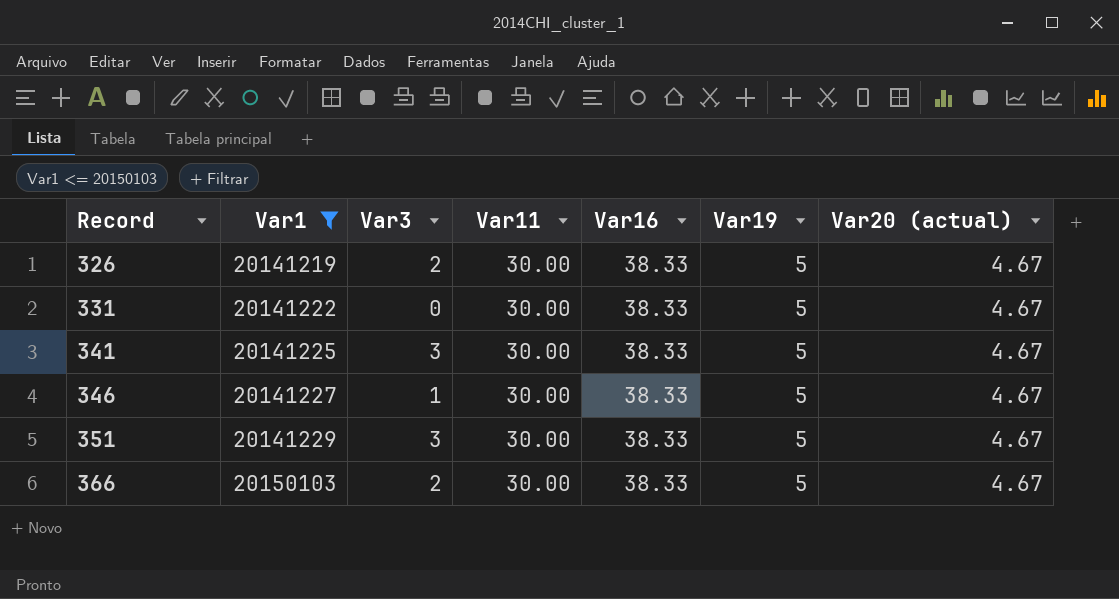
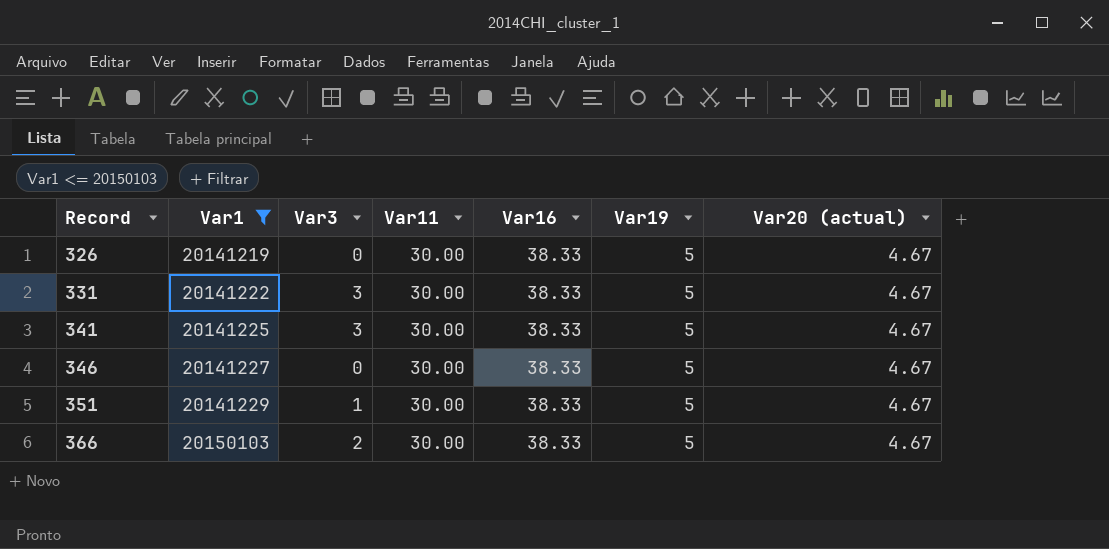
326 | Var3: 2 -> 0
331 | Var3: 0 -> 3
346 | Var3: 1 -> 0
351 | Var3: 3 -> 1

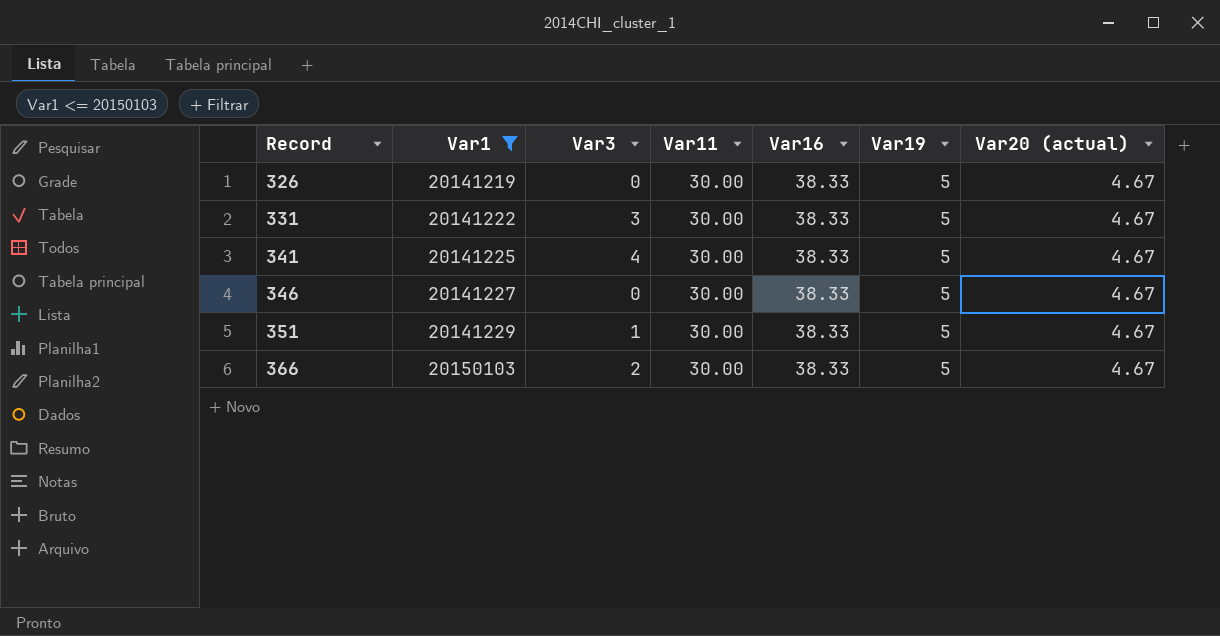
341 | Var3: 3 -> 4

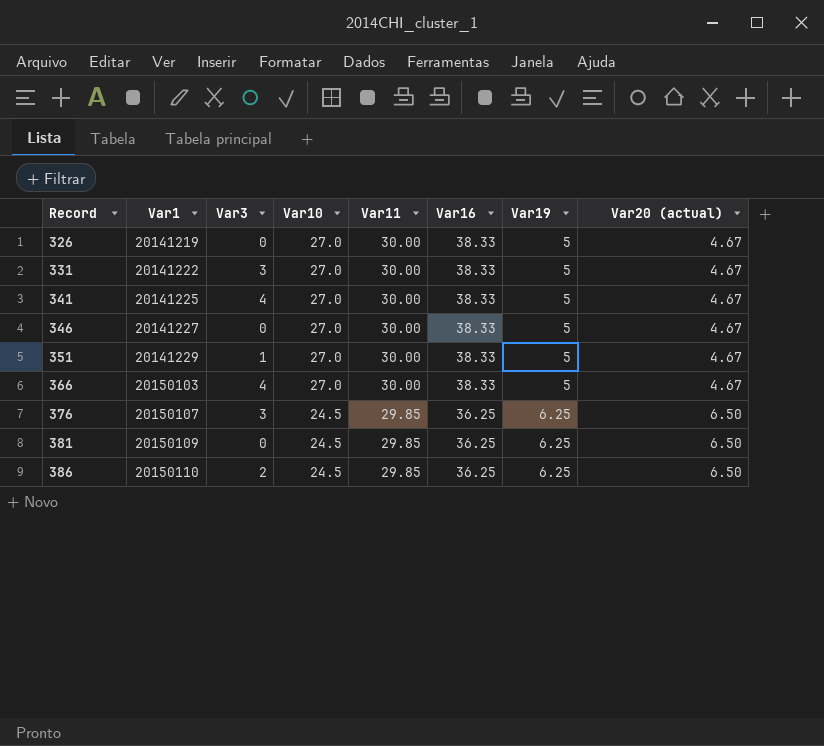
filter: Var1 <= 20150103 -> none
column Var10 | position: none -> 4
366 | Var3: 2 -> 4

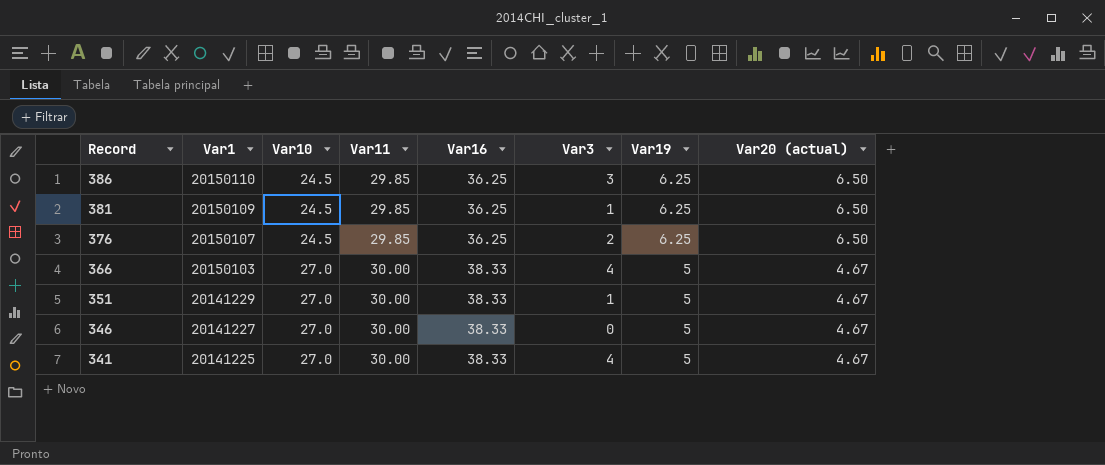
row order: Record ascending -> Record descending
column Var3 | position: 3 -> 6
row 326: 20141219 | 0 | 27.0 | 30.00 | 38.33 | 5 | 4.67 -> none
row 331: 20141222 | 3 | 27.0 | 30.00 | 38.33 | 5 | 4.67 -> none
386 | Var3: 2 -> 3
381 | Var3: 0 -> 1
376 | Var3: 3 -> 2

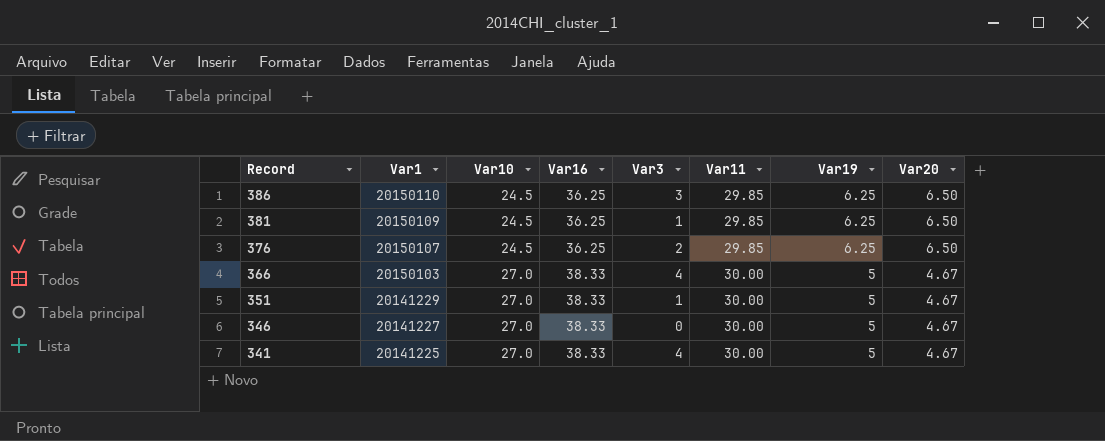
column Var11 | position: 4 -> 6
column name: Var20 (actual) -> Var20

